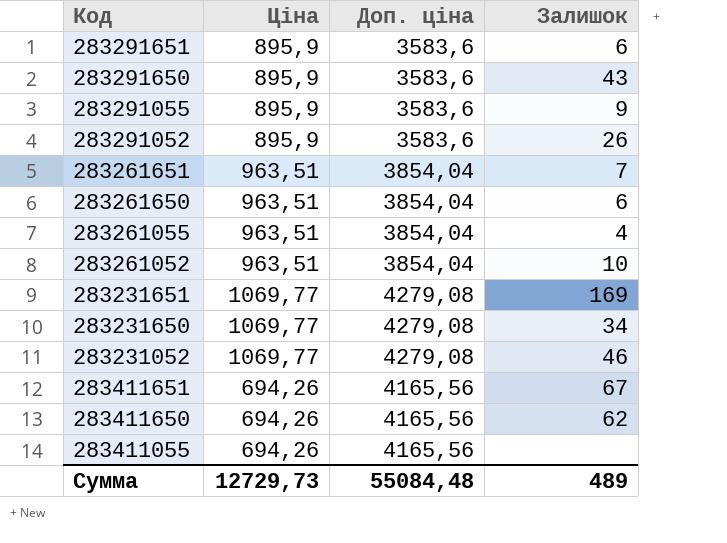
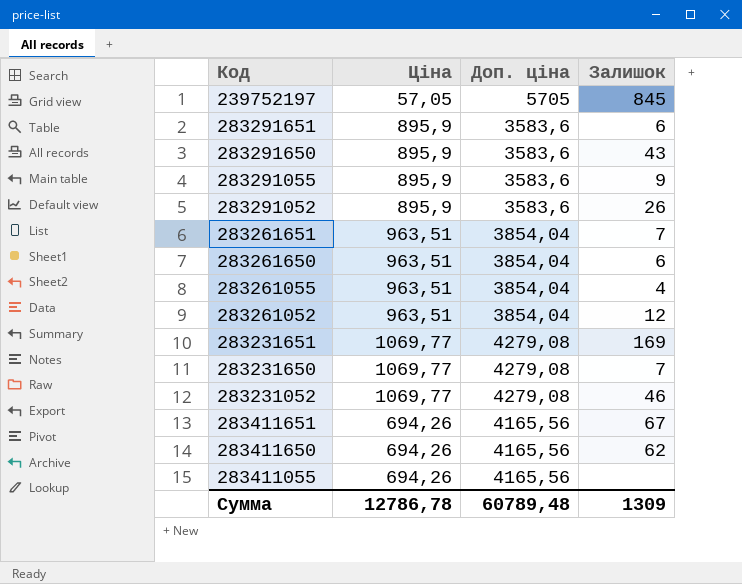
row 239752197: none -> 57,05 | 5705 | 845
283261052 | Залишок: 10 -> 12
283231650 | Залишок: 34 -> 7
Сумма | Ціна: 12729,73 -> 12786,78
Сумма | Доп. ціна: 55084,48 -> 60789,48
Сумма | Залишок: 489 -> 1309

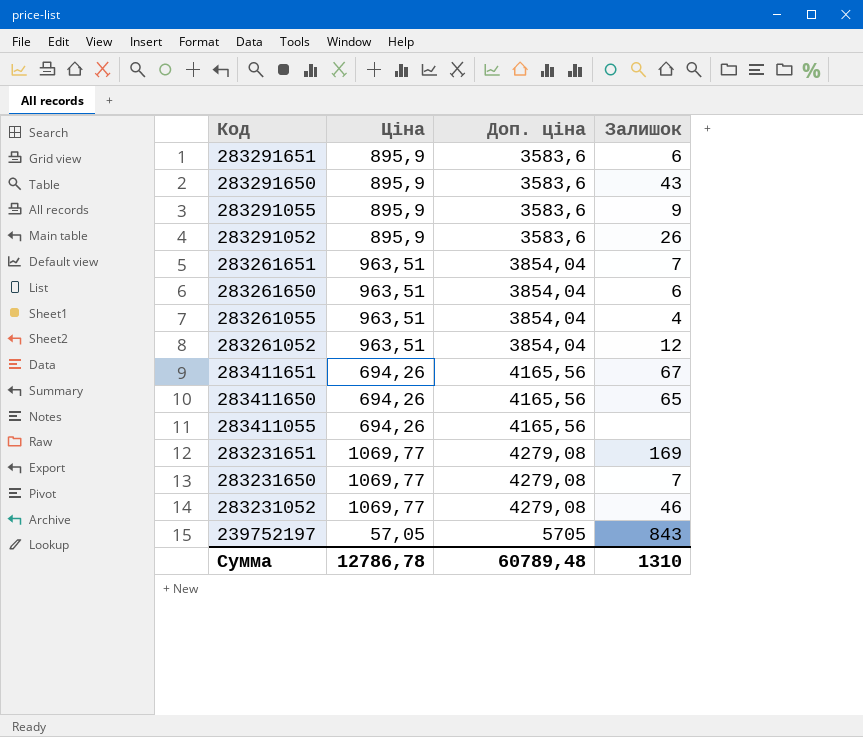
row order: none -> Доп. ціна ascending
283411650 | Залишок: 62 -> 65
239752197 | Залишок: 845 -> 843
Сумма | Залишок: 1309 -> 1310

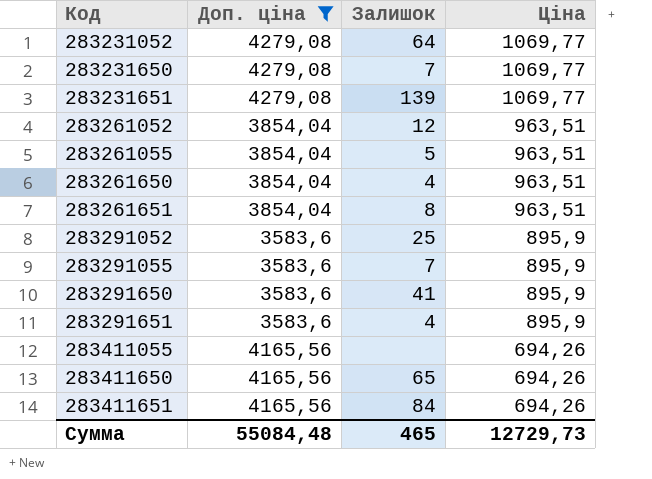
filter: none -> Доп. ціна != 5705
row order: Доп. ціна ascending -> Код ascending
column Ціна | position: 2 -> 4
283231052 | Залишок: 46 -> 64
283231651 | Залишок: 169 -> 139
283261055 | Залишок: 4 -> 5
283261650 | Залишок: 6 -> 4
283261651 | Залишок: 7 -> 8
283291052 | Залишок: 26 -> 25
283291055 | Залишок: 9 -> 7
283291650 | Залишок: 43 -> 41
283291651 | Залишок: 6 -> 4
283411651 | Залишок: 67 -> 84
Сумма | Доп. ціна: 60789,48 -> 55084,48
Сумма | Залишок: 1310 -> 465
Сумма | Ціна: 12786,78 -> 12729,73

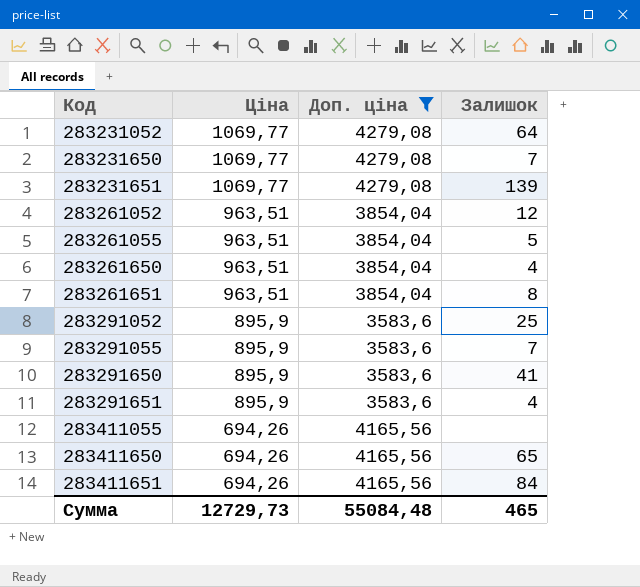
column Ціна | position: 4 -> 2

